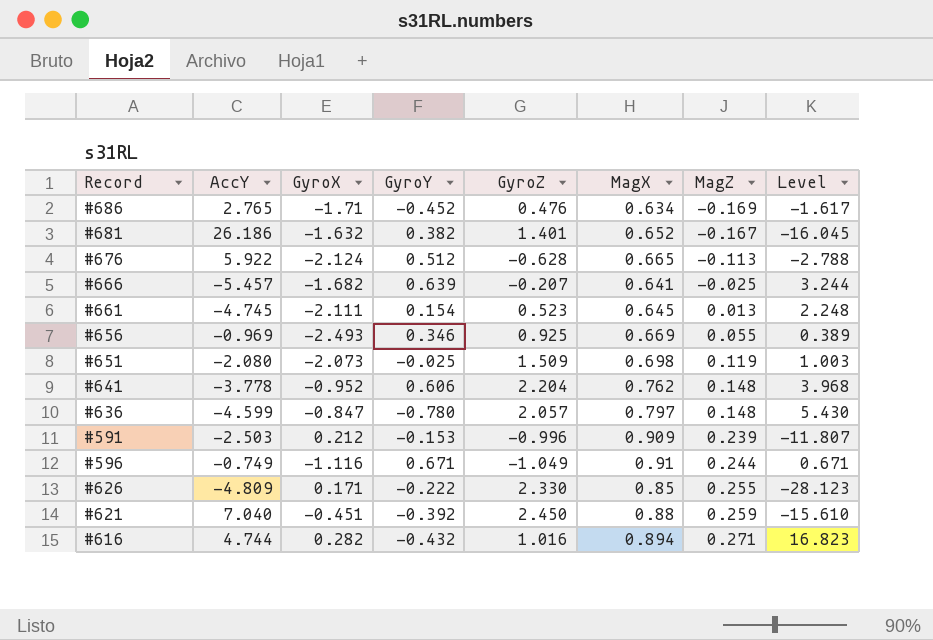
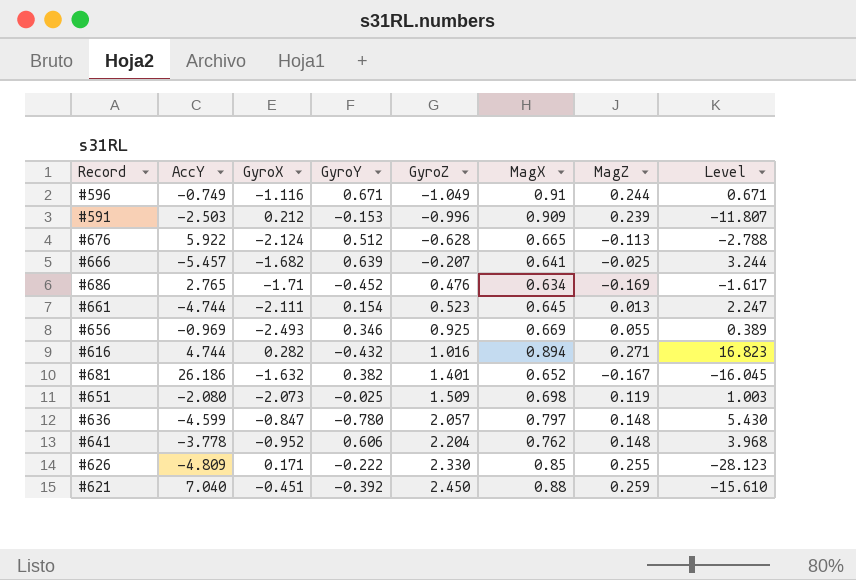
row order: MagZ ascending -> GyroZ ascending
#661 | AccY: -4.745 -> -4.744
#661 | Level: 2.248 -> 2.247

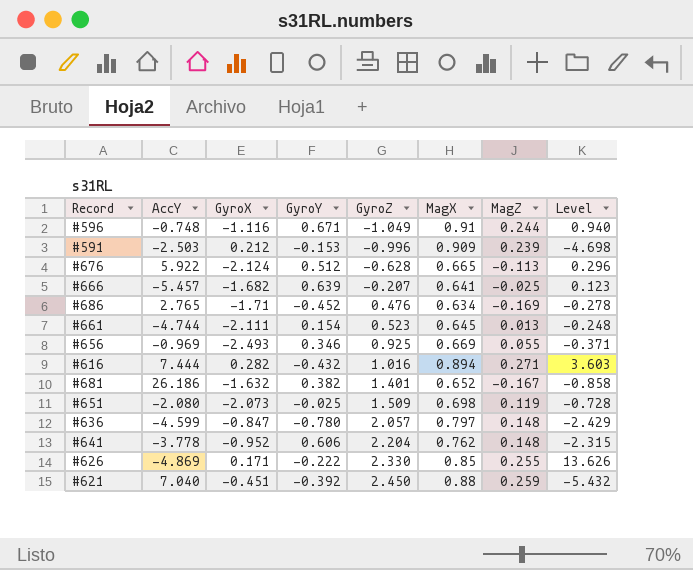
column Level | formula: [AccY] / [GyroX] -> [GyroZ] / [GyroX]
#596 | AccY: -0.749 -> -0.748
#616 | AccY: 4.744 -> 7.444
#626 | AccY: -4.809 -> -4.869

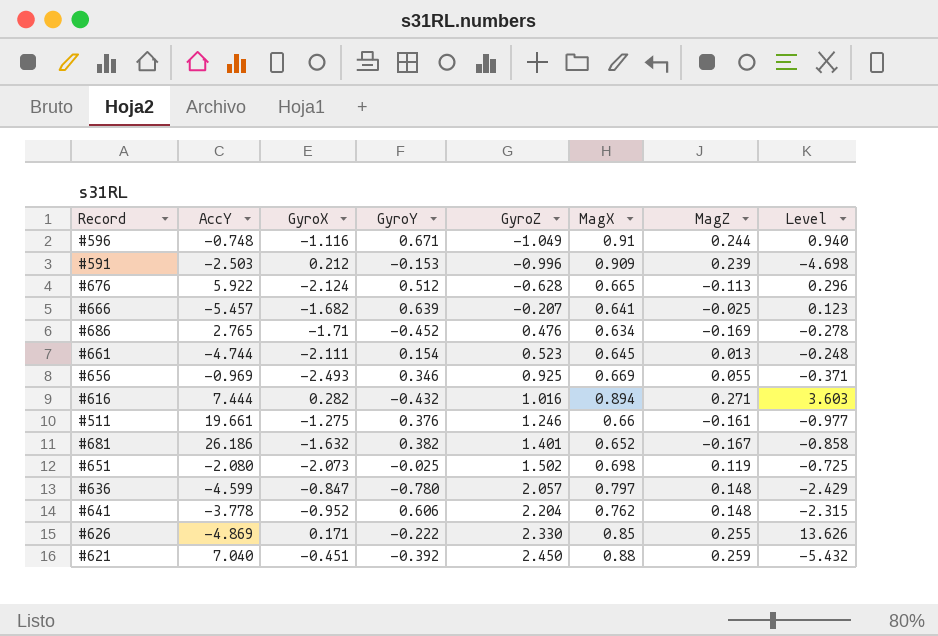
row #511: none -> 19.661 | -1.275 | 0.376 | 1.246 | 0.66 | -0.161 | -0.977
#651 | GyroZ: 1.509 -> 1.502
#651 | Level: -0.728 -> -0.725

